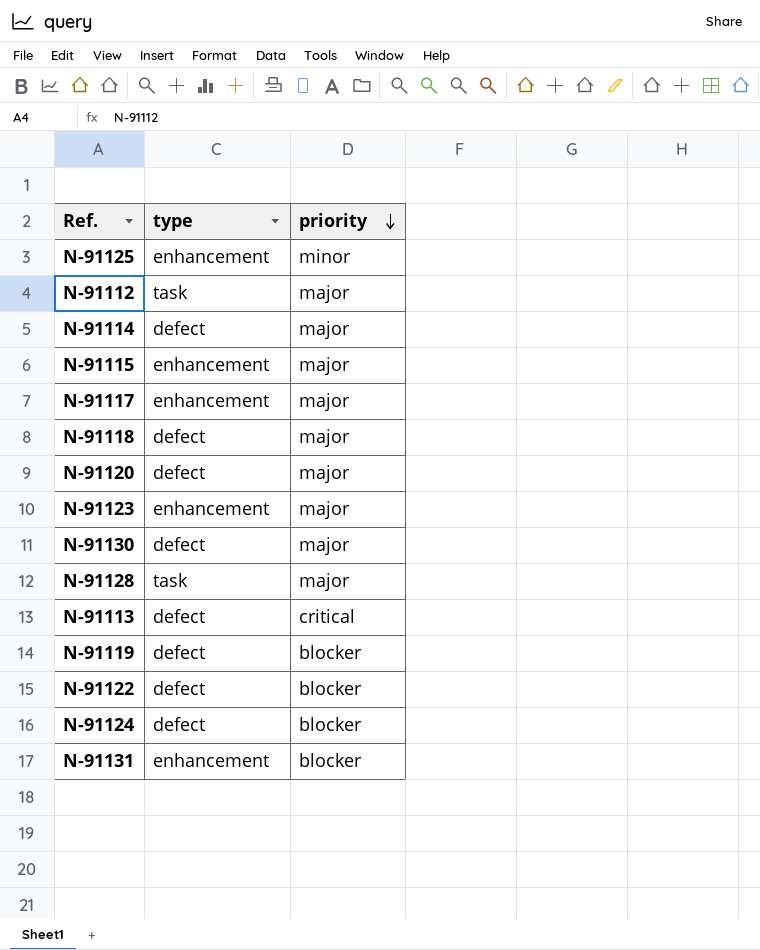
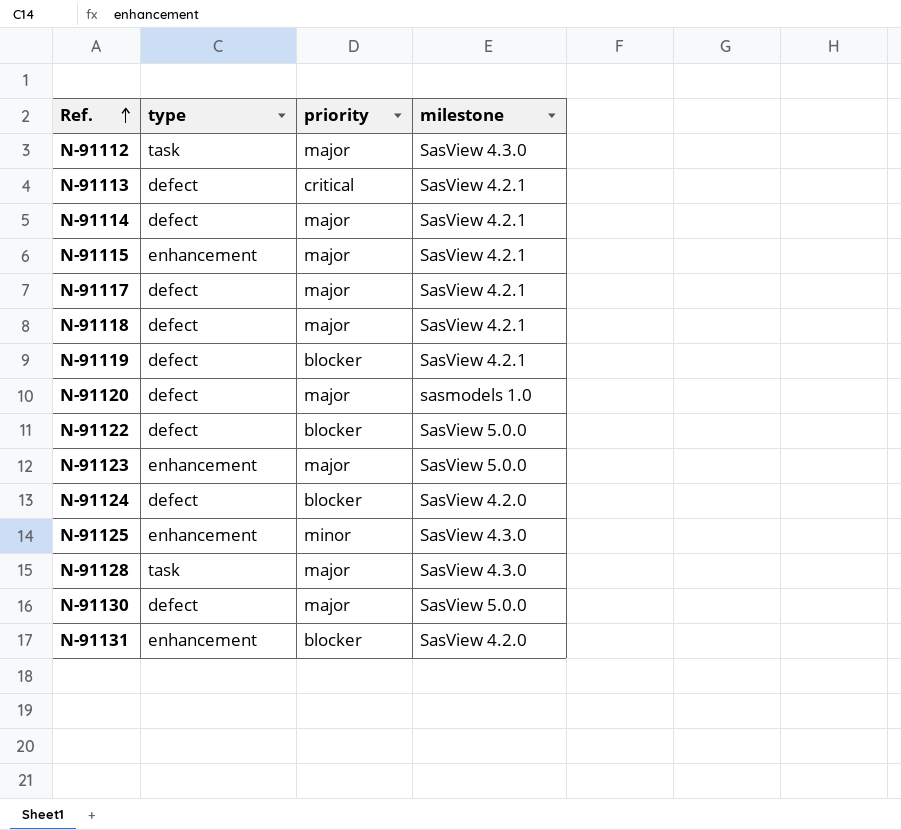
row order: priority descending -> Ref. ascending
column milestone | position: none -> 4
N-91117 | type: enhancement -> defect

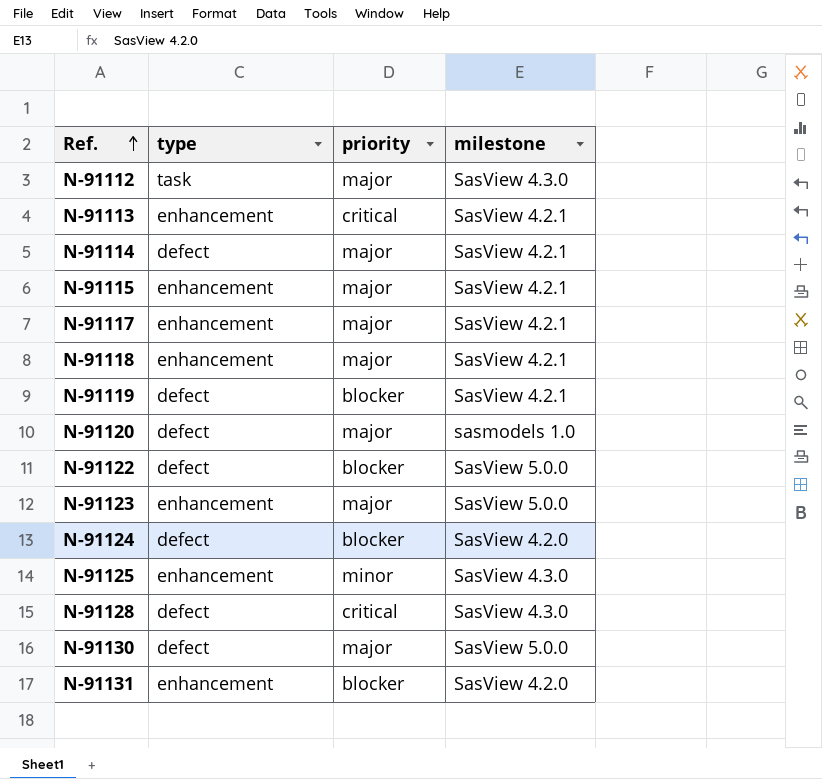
N-91113 | type: defect -> enhancement
N-91117 | type: defect -> enhancement
N-91118 | type: defect -> enhancement
N-91128 | type: task -> defect
N-91128 | priority: major -> critical

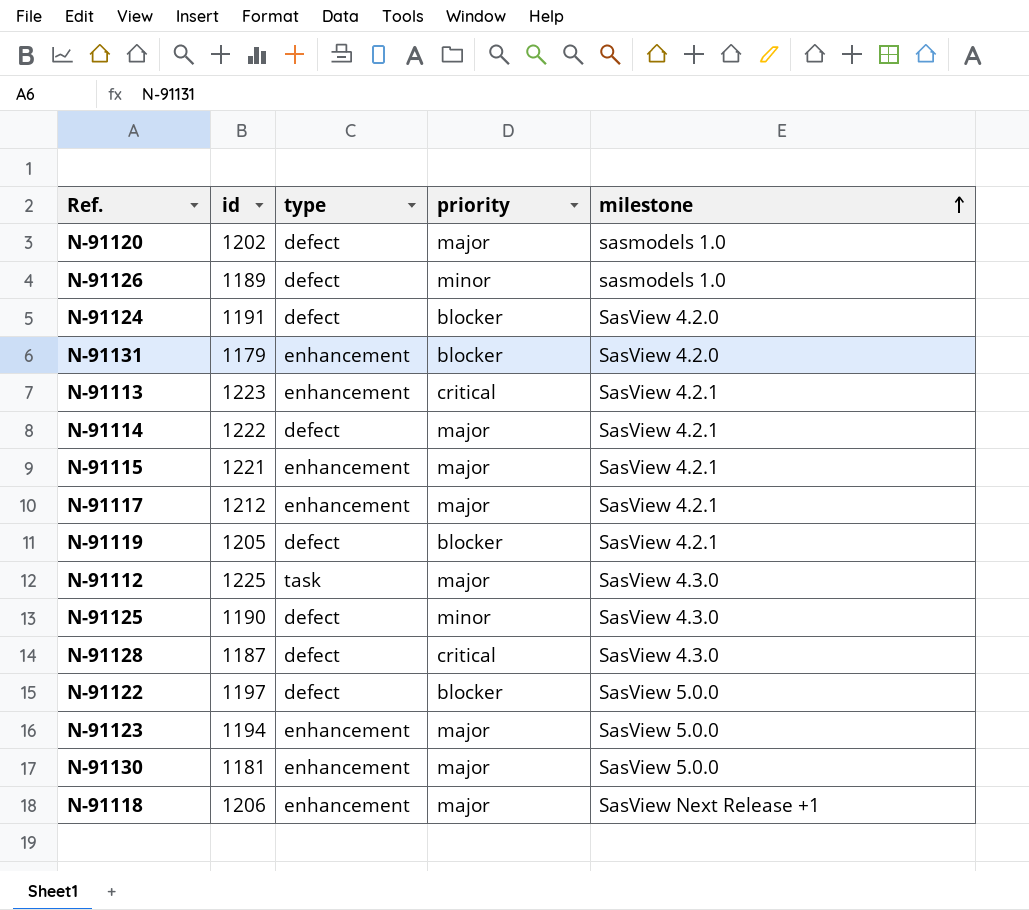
row order: Ref. ascending -> milestone ascending
column id | position: none -> 2
row N-91126: none -> 1189 | defect | minor | sasmodels 1.0
N-91125 | type: enhancement -> defect
N-91130 | type: defect -> enhancement
N-91118 | milestone: SasView 4.2.1 -> SasView Next Release +1

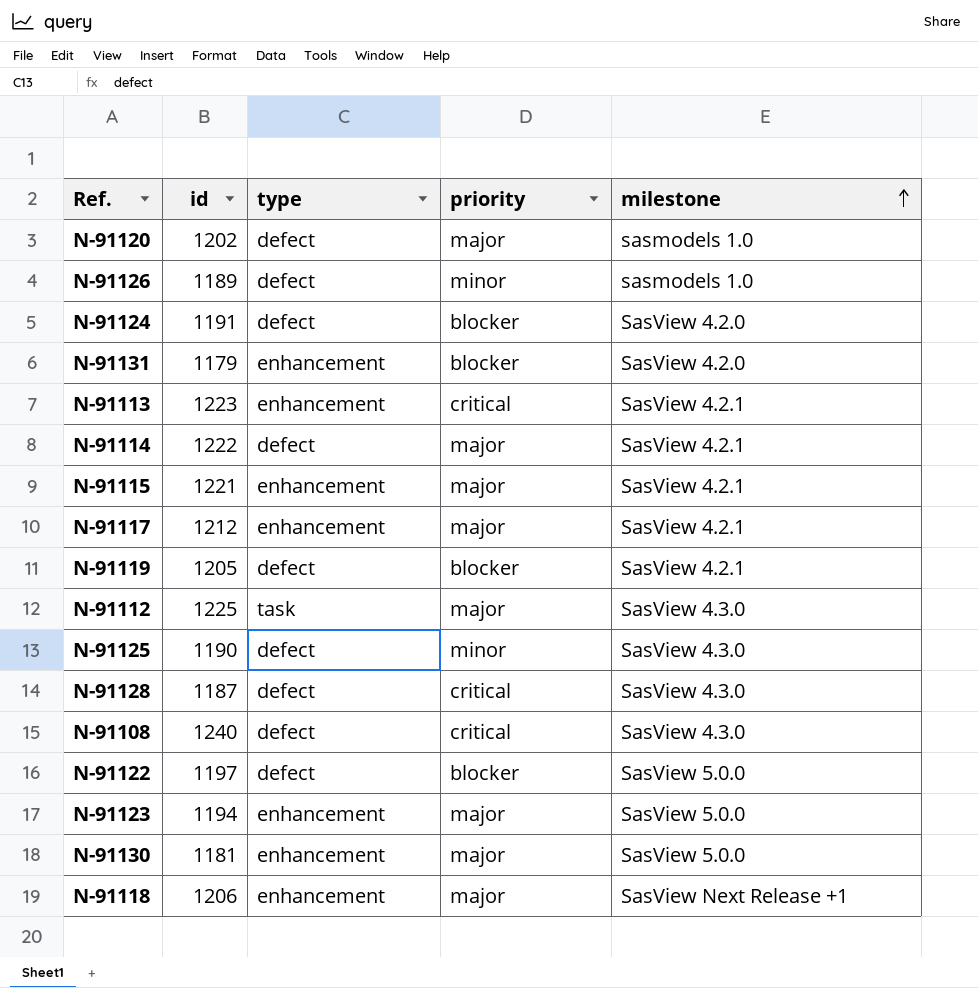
row N-91108: none -> 1240 | defect | critical | SasView 4.3.0

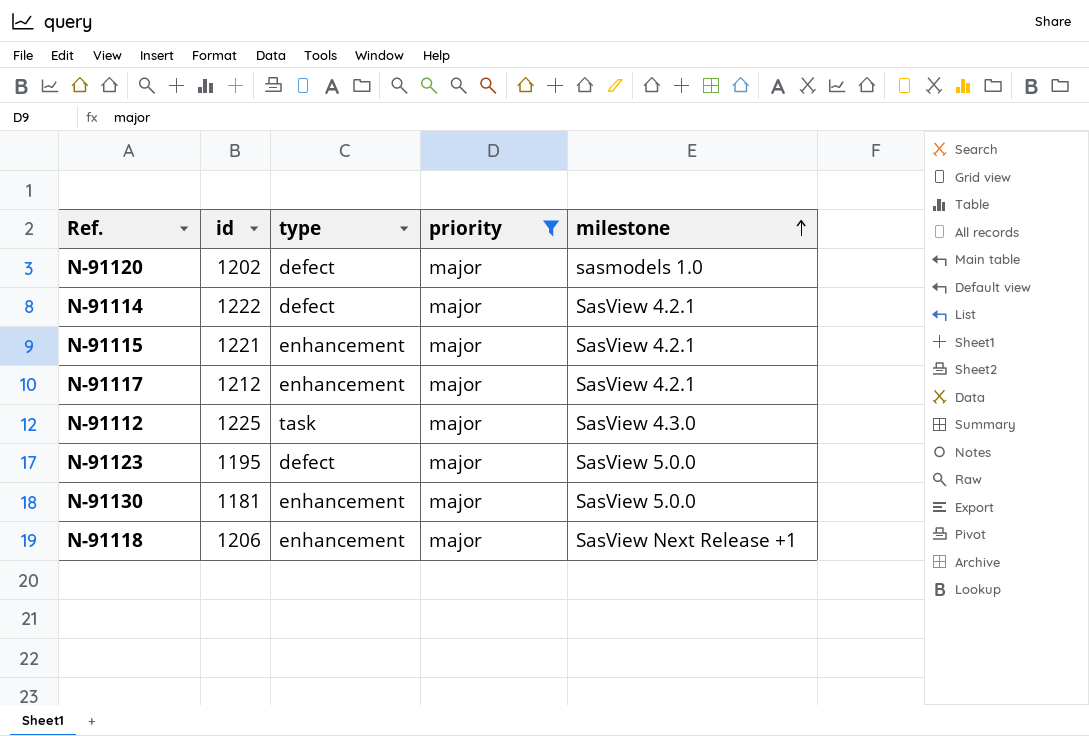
filter: none -> priority = major
N-91123 | id: 1194 -> 1195
N-91123 | type: enhancement -> defect

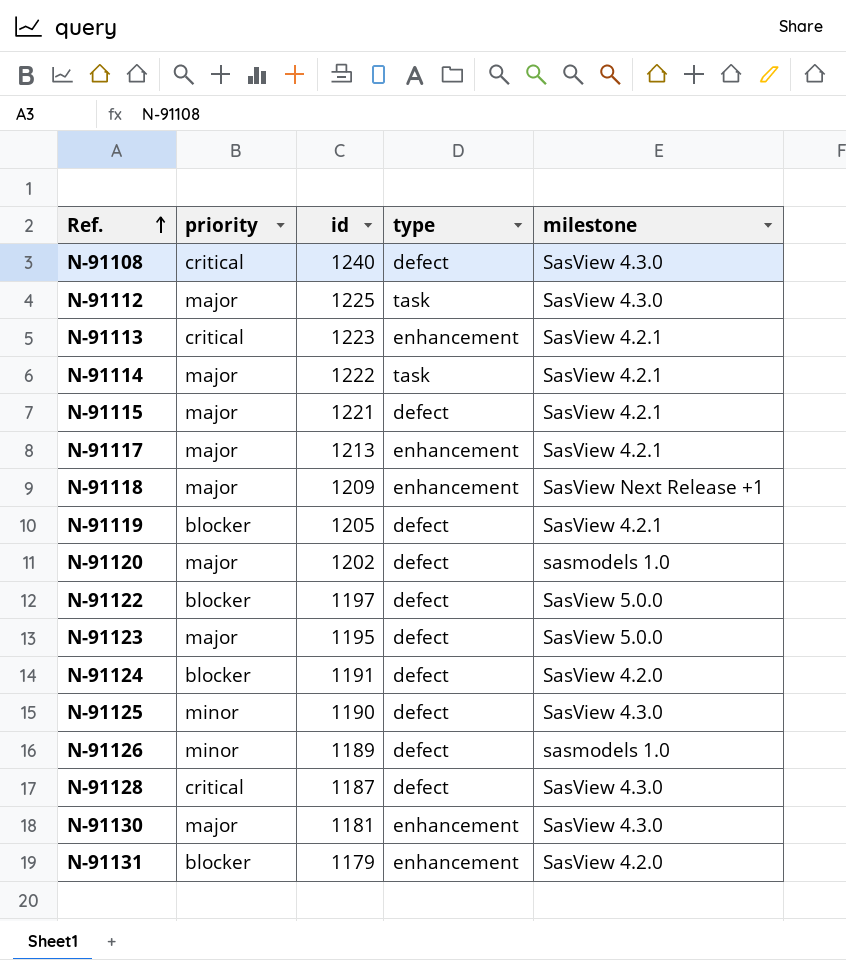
filter: priority = major -> none
row order: milestone ascending -> Ref. ascending
column priority | position: 4 -> 2
N-91114 | type: defect -> task
N-91115 | type: enhancement -> defect
N-91117 | id: 1212 -> 1213
N-91118 | id: 1206 -> 1209
N-91130 | milestone: SasView 5.0.0 -> SasView 4.3.0

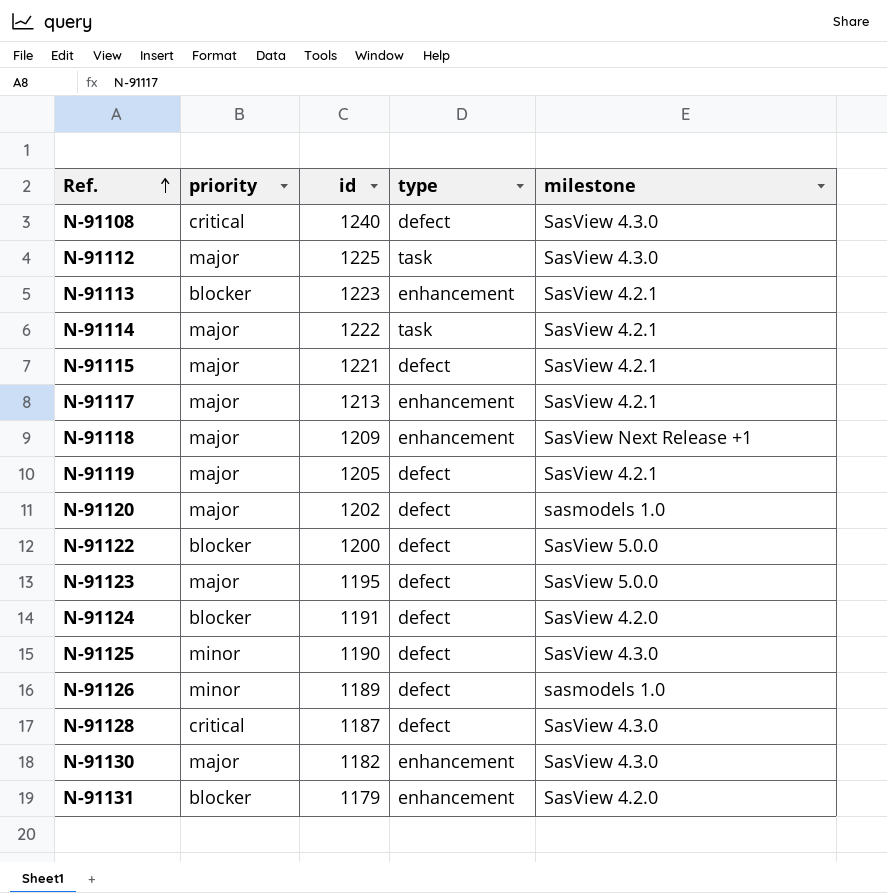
N-91113 | priority: critical -> blocker
N-91119 | priority: blocker -> major
N-91122 | id: 1197 -> 1200
N-91130 | id: 1181 -> 1182

